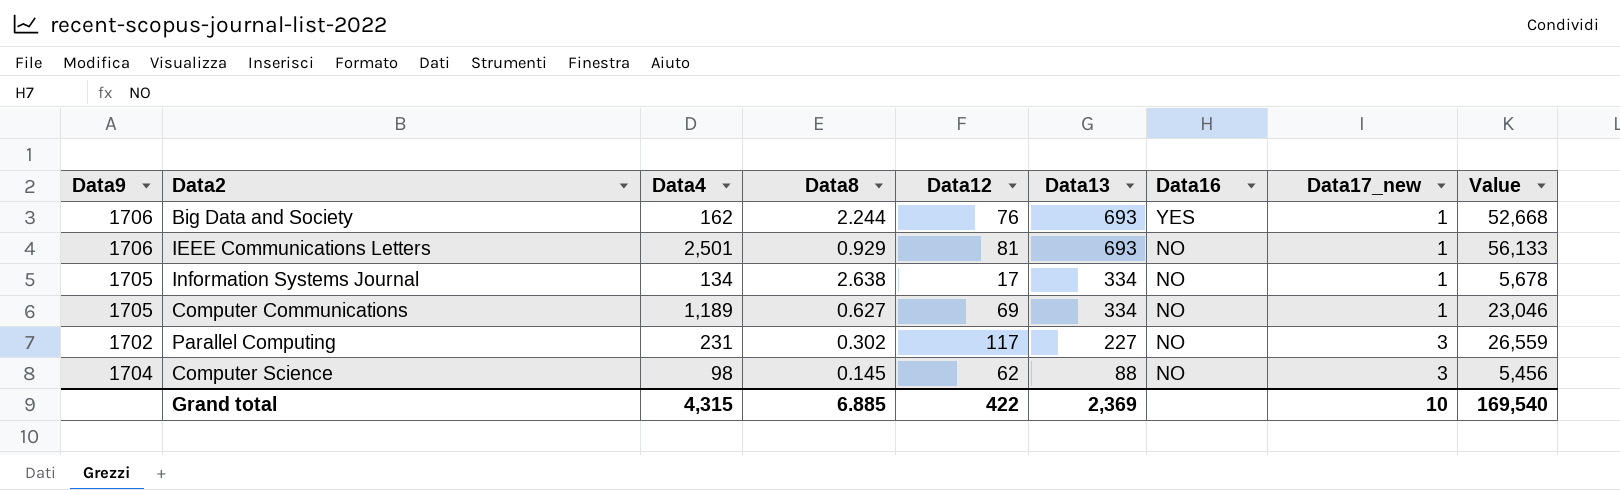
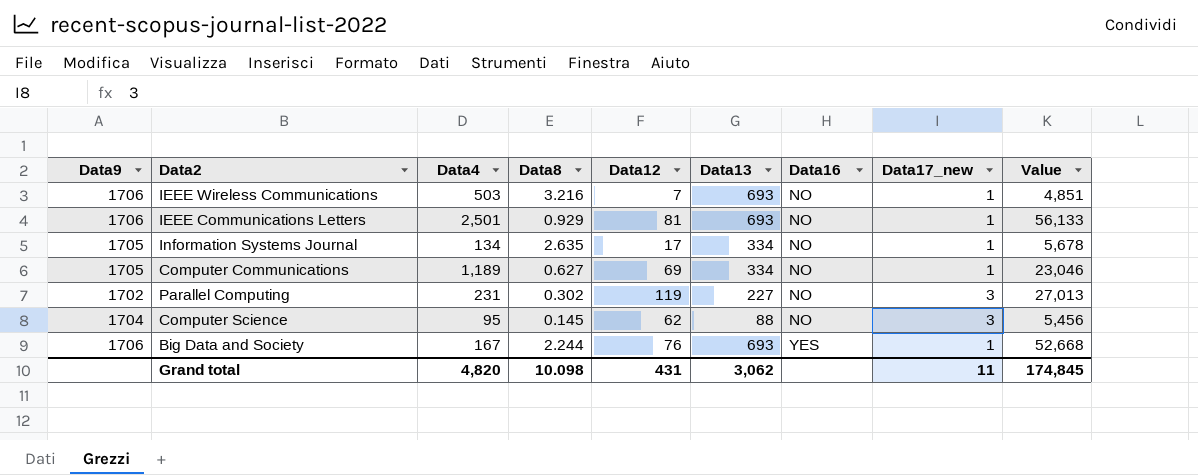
row order: Data13 descending -> Data16 ascending
row IEEE Wireless Communications: none -> 1706 | 503 | 3.216 | 7 | 693 | NO | 1 | 4,851
Information Systems Journal | Data8: 2.638 -> 2.635
Parallel Computing | Data12: 117 -> 119
Parallel Computing | Value: 26,559 -> 27,013
Computer Science | Data4: 98 -> 95
Big Data and Society | Data4: 162 -> 167
Grand total | Data4: 4,315 -> 4,820
Grand total | Data8: 6.885 -> 10.098
Grand total | Data12: 422 -> 431
Grand total | Data13: 2,369 -> 3,062
Grand total | Data17_new: 10 -> 11
Grand total | Value: 169,540 -> 174,845

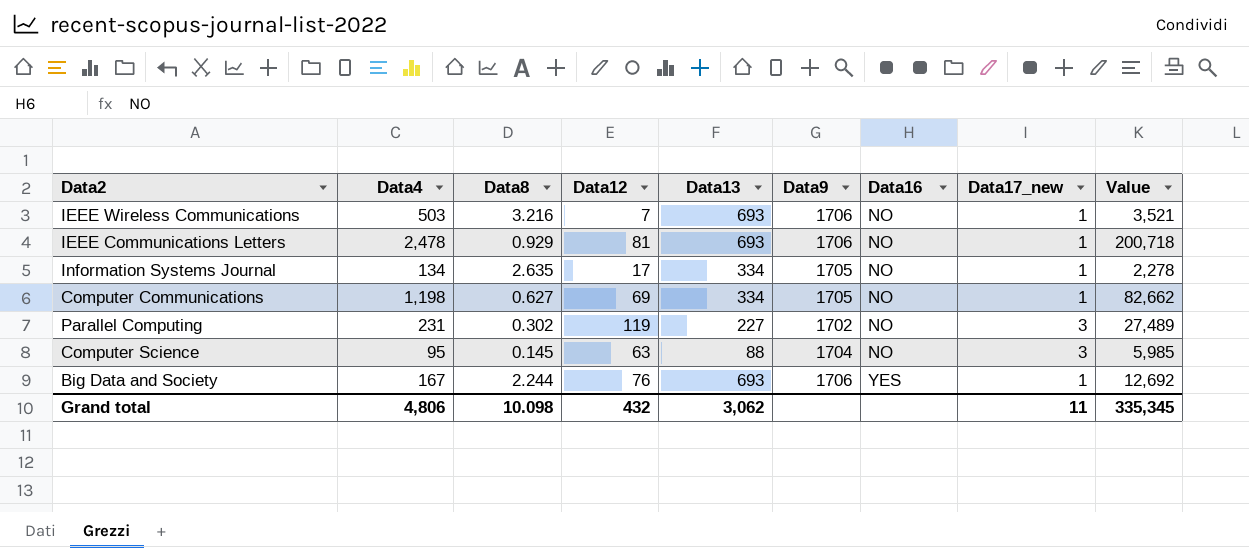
column Data9 | position: 1 -> 6
column Value | formula: [Data12] * [Data13] -> [Data4] * [Data12]
IEEE Communications Letters | Data4: 2,501 -> 2,478
Computer Communications | Data4: 1,189 -> 1,198
Computer Science | Data12: 62 -> 63
Grand total | Data4: 4,820 -> 4,806
Grand total | Data12: 431 -> 432
Grand total | Value: 174,845 -> 335,345

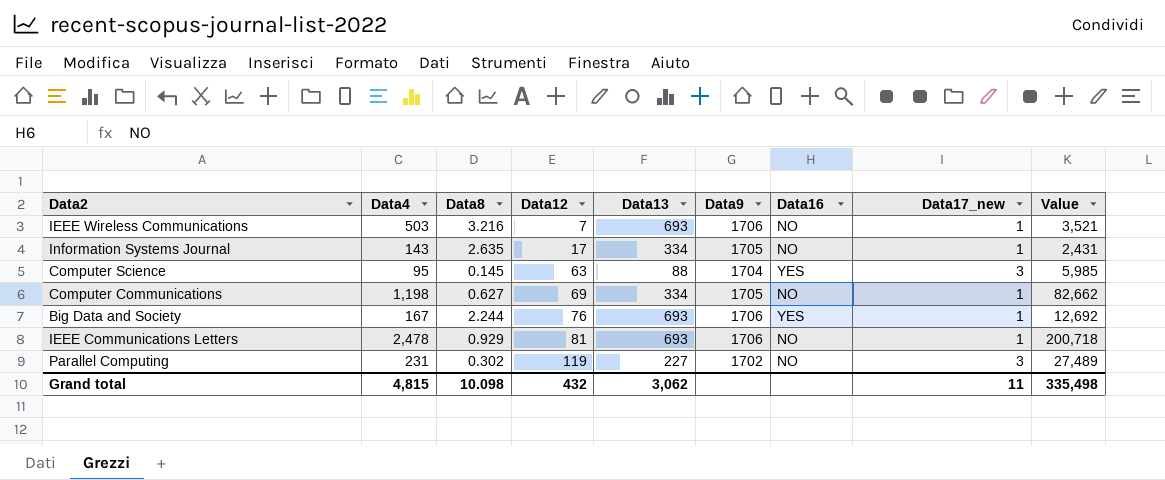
row order: Data16 ascending -> Data12 ascending
Information Systems Journal | Data4: 134 -> 143
Information Systems Journal | Value: 2,278 -> 2,431
Computer Science | Data16: NO -> YES
Grand total | Data4: 4,806 -> 4,815
Grand total | Value: 335,345 -> 335,498

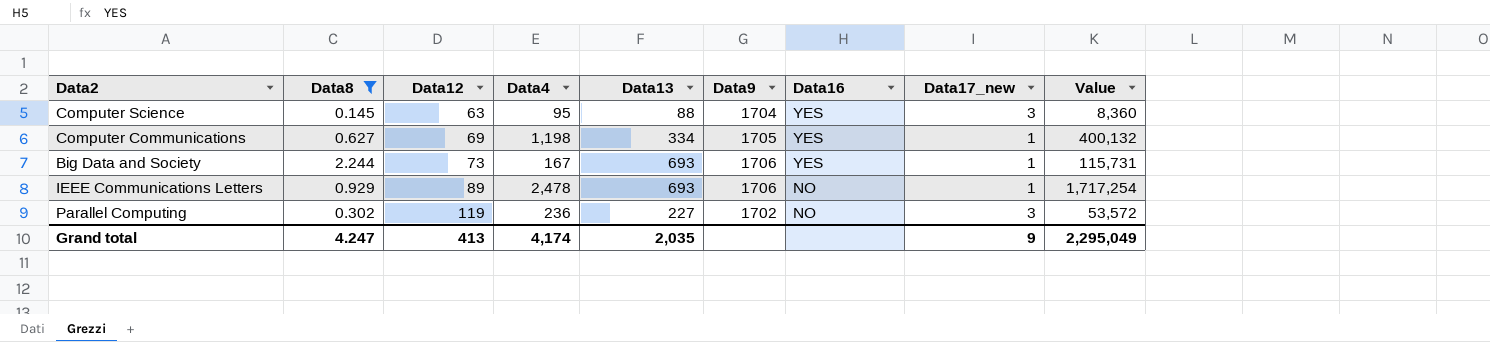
filter: none -> Data8 <= 2.244
column Data4 | position: 2 -> 4
column Value | formula: [Data4] * [Data12] -> [Data4] * [Data13]
Computer Communications | Data16: NO -> YES
Big Data and Society | Data12: 76 -> 73
IEEE Communications Letters | Data12: 81 -> 89
Parallel Computing | Data4: 231 -> 236
Grand total | Data8: 10.098 -> 4.247
Grand total | Data12: 432 -> 413
Grand total | Data4: 4,815 -> 4,174
Grand total | Data13: 3,062 -> 2,035
Grand total | Data17_new: 11 -> 9
Grand total | Value: 335,498 -> 2,295,049

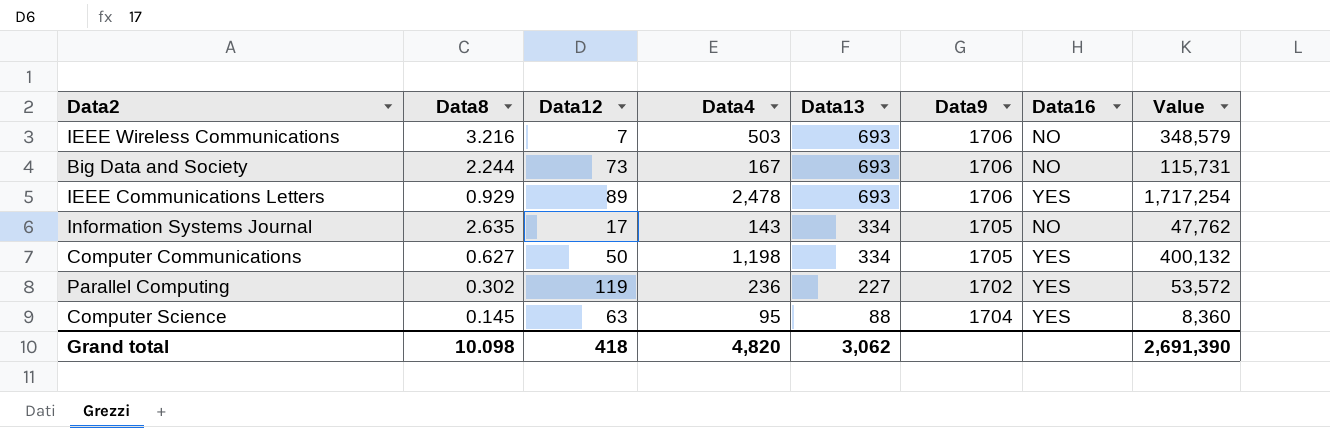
filter: Data8 <= 2.244 -> none
row order: Data12 ascending -> Data13 descending
column Data17_new | position: 8 -> none
Big Data and Society | Data16: YES -> NO
IEEE Communications Letters | Data16: NO -> YES
Computer Communications | Data12: 69 -> 50
Parallel Computing | Data16: NO -> YES
Grand total | Data8: 4.247 -> 10.098
Grand total | Data12: 413 -> 418
Grand total | Data4: 4,174 -> 4,820
Grand total | Data13: 2,035 -> 3,062
Grand total | Value: 2,295,049 -> 2,691,390

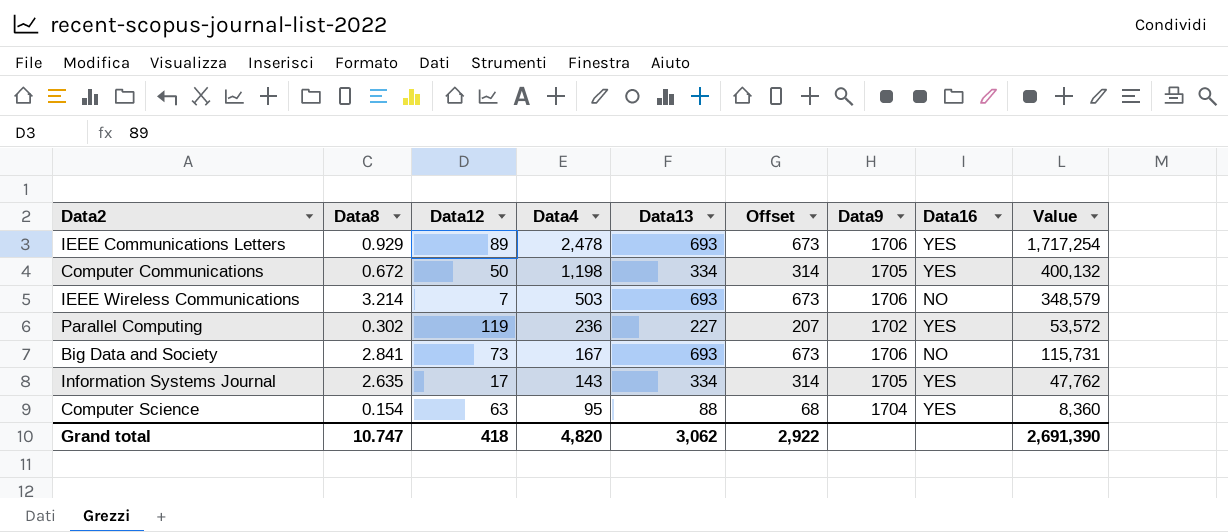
row order: Data13 descending -> Data4 descending
column Offset | formula: none -> [Data13] - 20
Computer Communications | Data8: 0.627 -> 0.672
IEEE Wireless Communications | Data8: 3.216 -> 3.214
Big Data and Society | Data8: 2.244 -> 2.841
Information Systems Journal | Data16: NO -> YES
Computer Science | Data8: 0.145 -> 0.154
Grand total | Data8: 10.098 -> 10.747

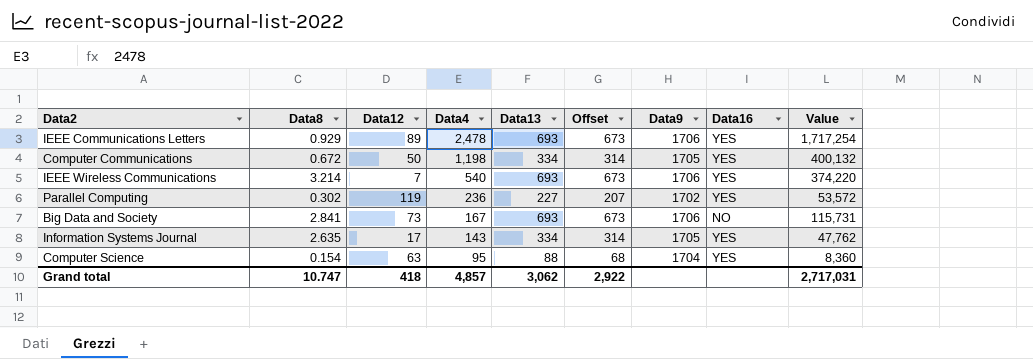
IEEE Wireless Communications | Data4: 503 -> 540
IEEE Wireless Communications | Data16: NO -> YES
IEEE Wireless Communications | Value: 348,579 -> 374,220
Grand total | Data4: 4,820 -> 4,857
Grand total | Value: 2,691,390 -> 2,717,031

